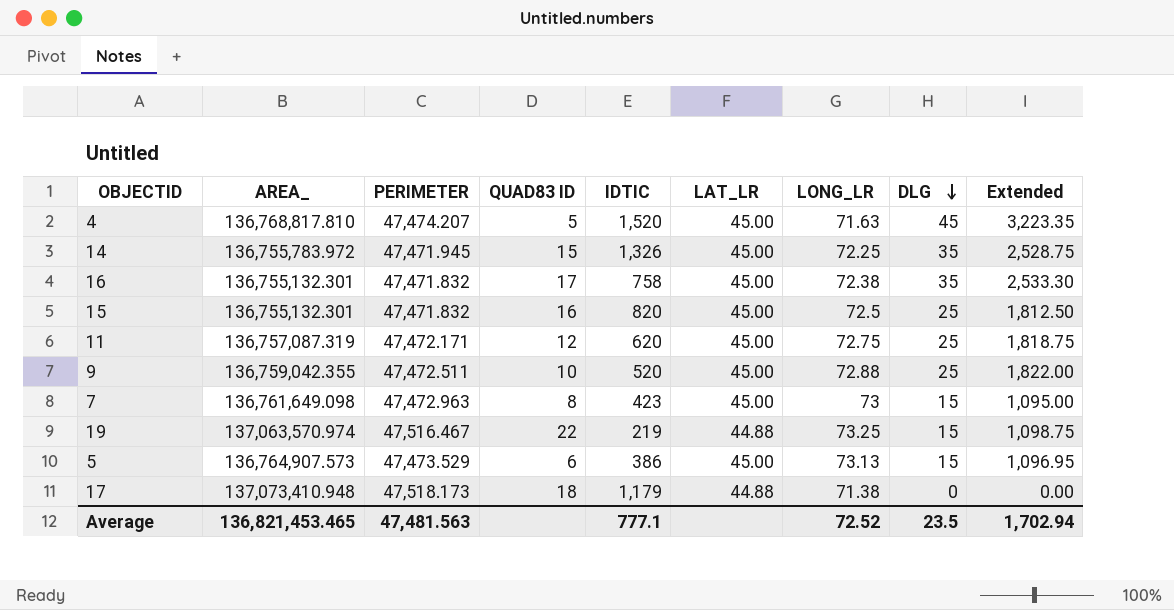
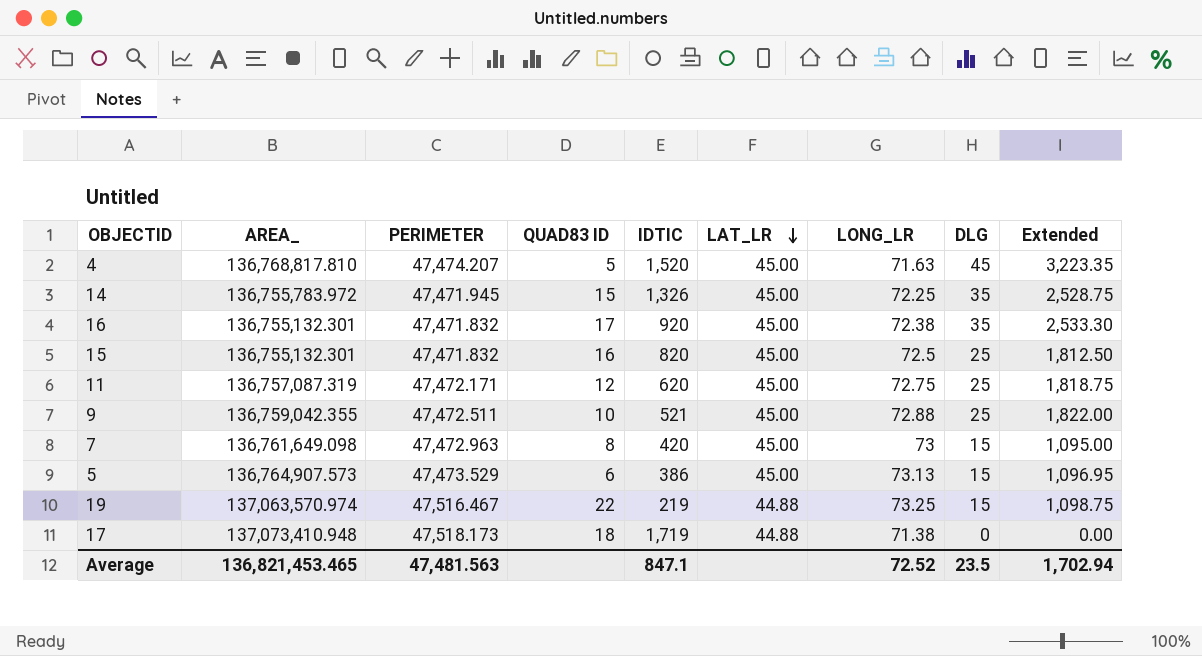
row order: DLG descending -> LAT_LR descending
16 | IDTIC: 758 -> 920
9 | IDTIC: 520 -> 521
7 | IDTIC: 423 -> 420
17 | IDTIC: 1,179 -> 1,719
Average | IDTIC: 777.1 -> 847.1

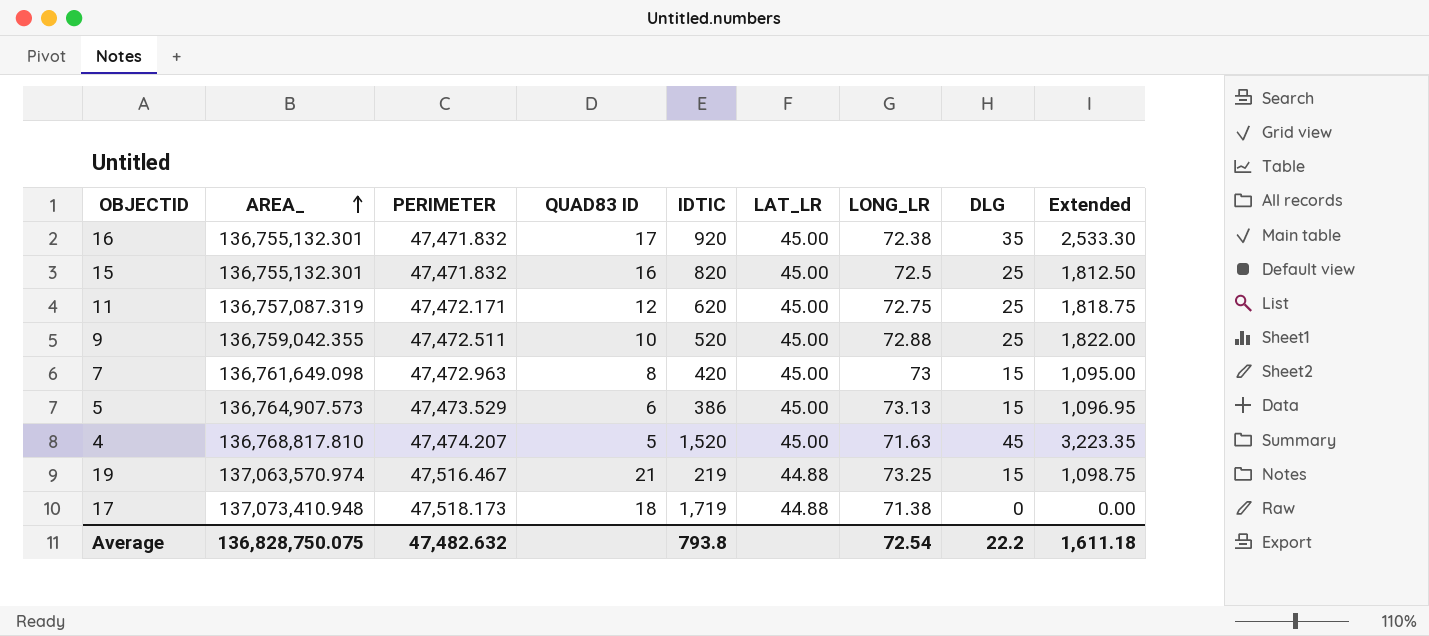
row order: LAT_LR descending -> AREA_ ascending
row 14: 136,755,783.972 | 47,471.945 | 15 | 1,326 | 45.00 | 72.25 | 35 | 2,528.75 -> none
9 | IDTIC: 521 -> 520
19 | QUAD83 ID: 22 -> 21
Average | AREA_: 136,821,453.465 -> 136,828,750.075
Average | PERIMETER: 47,481.563 -> 47,482.632
Average | IDTIC: 847.1 -> 793.8
Average | LONG_LR: 72.52 -> 72.54
Average | DLG: 23.5 -> 22.2
Average | Extended: 1,702.94 -> 1,611.18

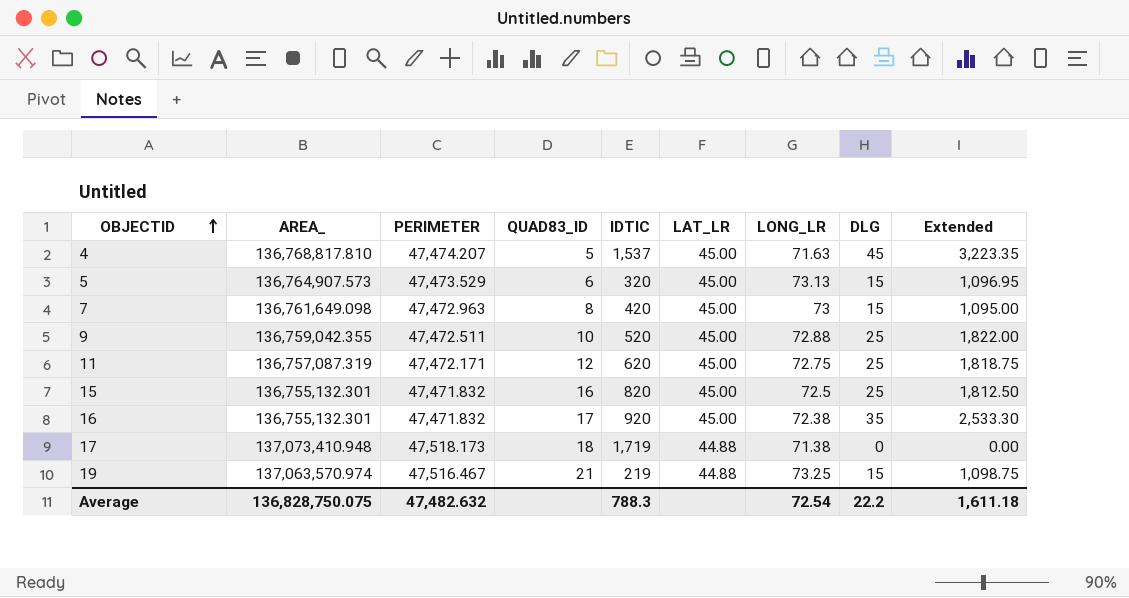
row order: AREA_ ascending -> OBJECTID ascending
column name: QUAD83 ID -> QUAD83_ID
4 | IDTIC: 1,520 -> 1,537
5 | IDTIC: 386 -> 320
Average | IDTIC: 793.8 -> 788.3

